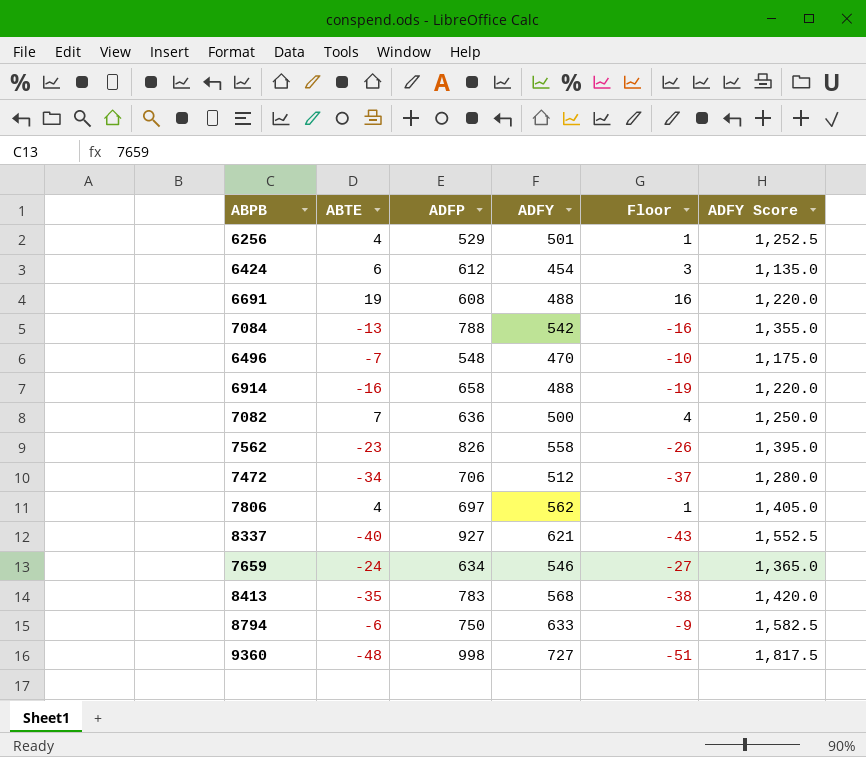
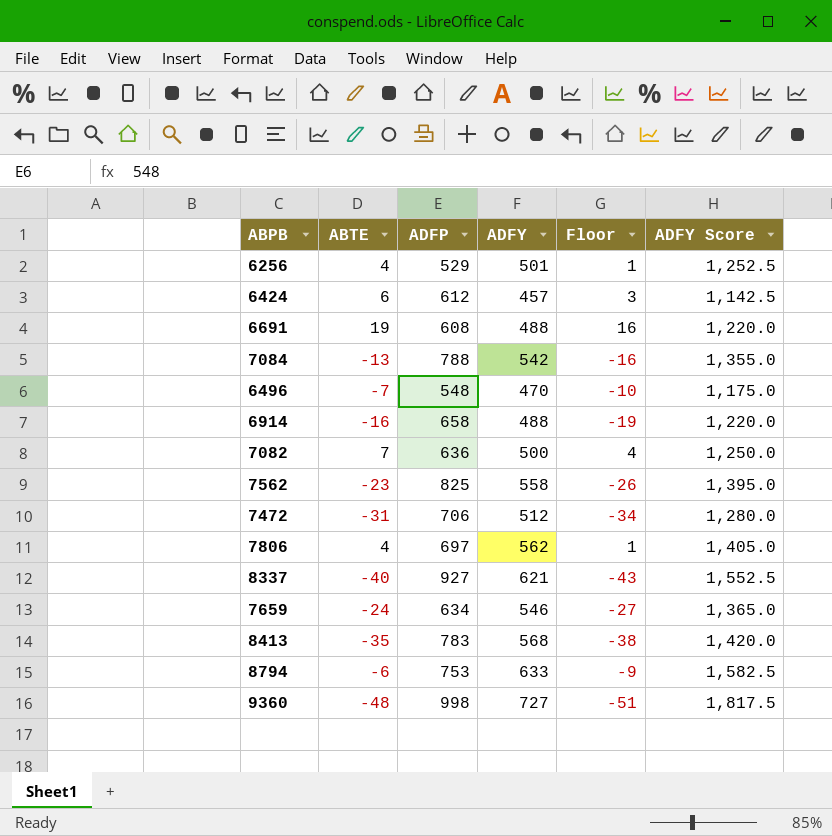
6424 | ADFY: 454 -> 457
6424 | ADFY Score: 1,135.0 -> 1,142.5
7562 | ADFP: 826 -> 825
7472 | ABTE: -34 -> -31
7472 | Floor: -37 -> -34
8794 | ADFP: 750 -> 753

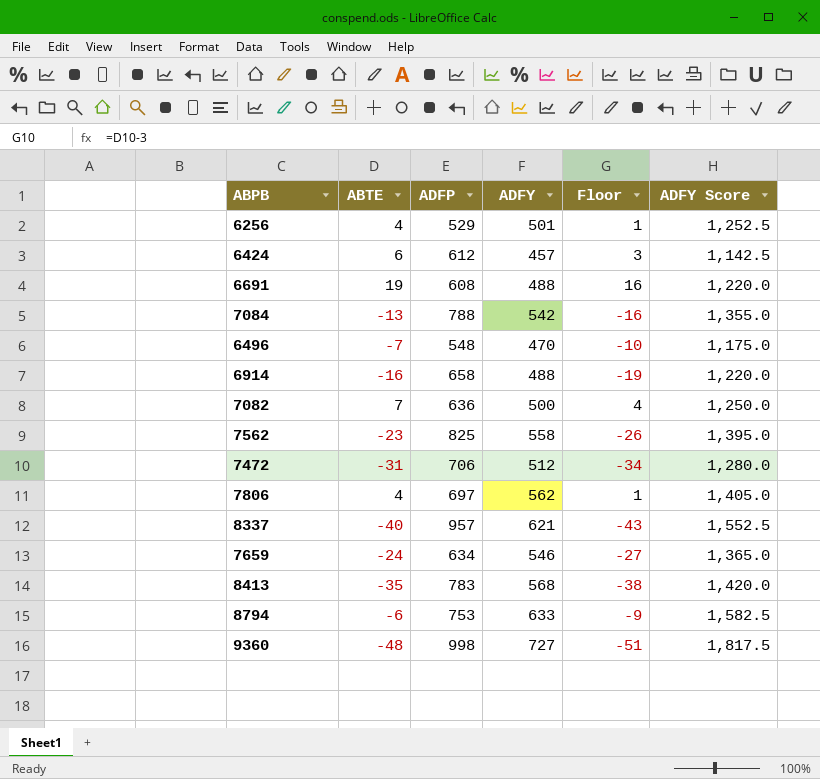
8337 | ADFP: 927 -> 957

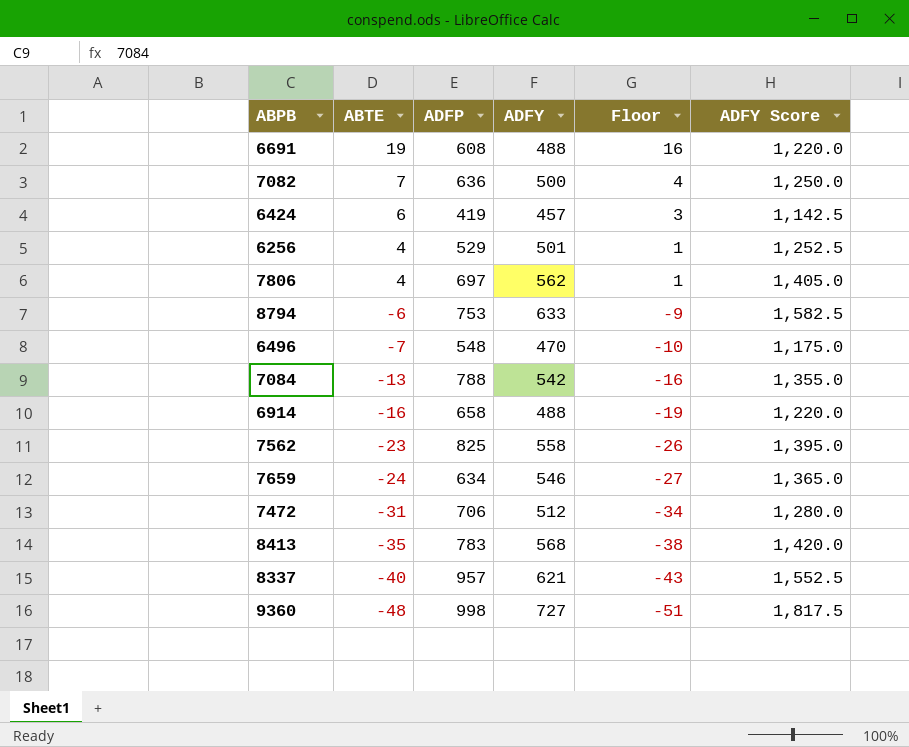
row order: none -> ABTE descending
6424 | ADFP: 612 -> 419

